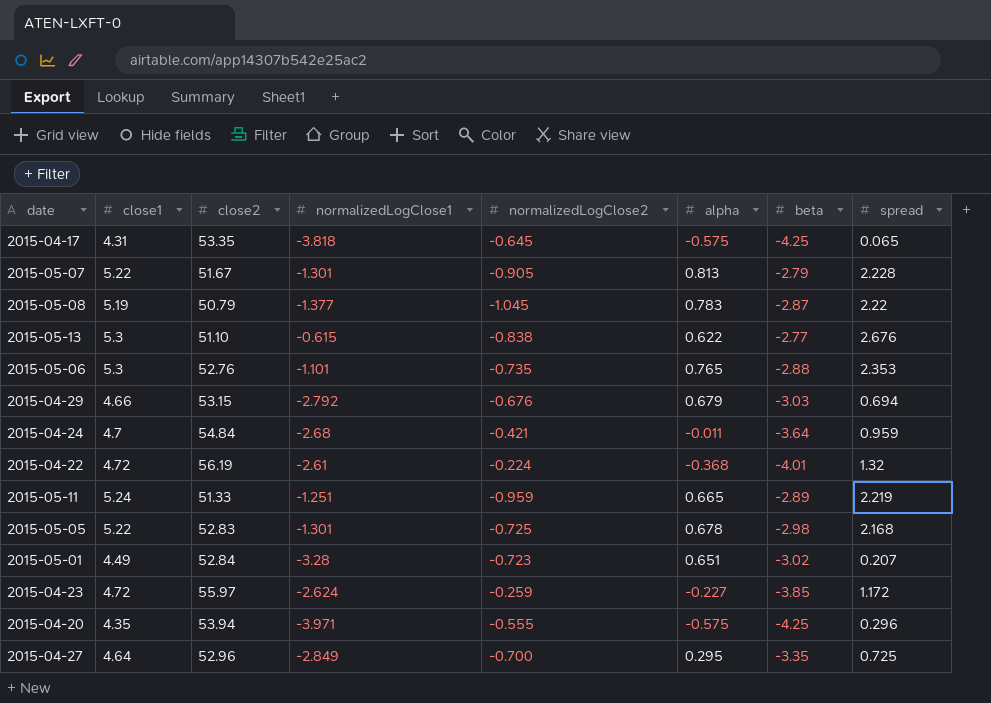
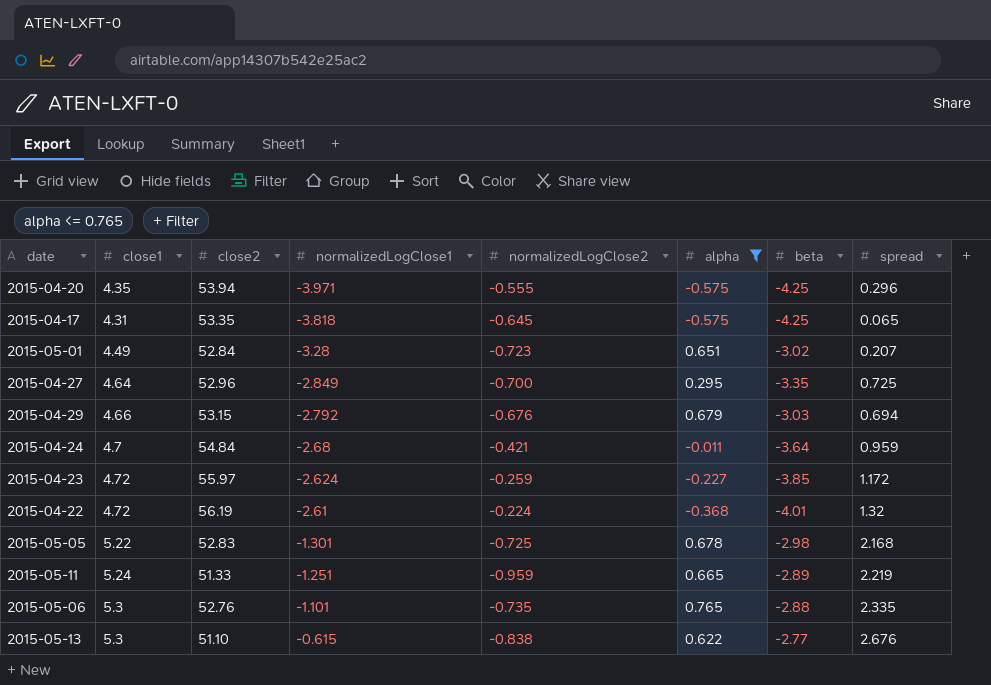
filter: none -> alpha <= 0.765
row order: none -> normalizedLogClose1 ascending
2015-05-06 | spread: 2.353 -> 2.335

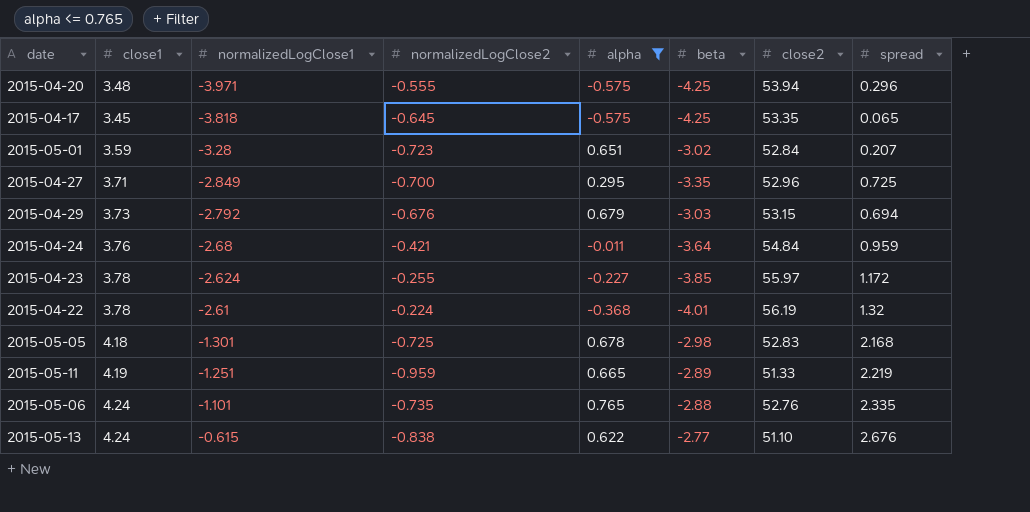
column close2 | position: 3 -> 7
2015-04-20 | close1: 4.35 -> 3.48
2015-04-17 | close1: 4.31 -> 3.45
2015-05-01 | close1: 4.49 -> 3.59
2015-04-27 | close1: 4.64 -> 3.71
2015-04-29 | close1: 4.66 -> 3.73
2015-04-24 | close1: 4.7 -> 3.76
2015-04-23 | close1: 4.72 -> 3.78
2015-04-23 | normalizedLogClose2: -0.259 -> -0.255
2015-04-22 | close1: 4.72 -> 3.78
2015-05-05 | close1: 5.22 -> 4.18
2015-05-11 | close1: 5.24 -> 4.19
2015-05-06 | close1: 5.3 -> 4.24
2015-05-13 | close1: 5.3 -> 4.24

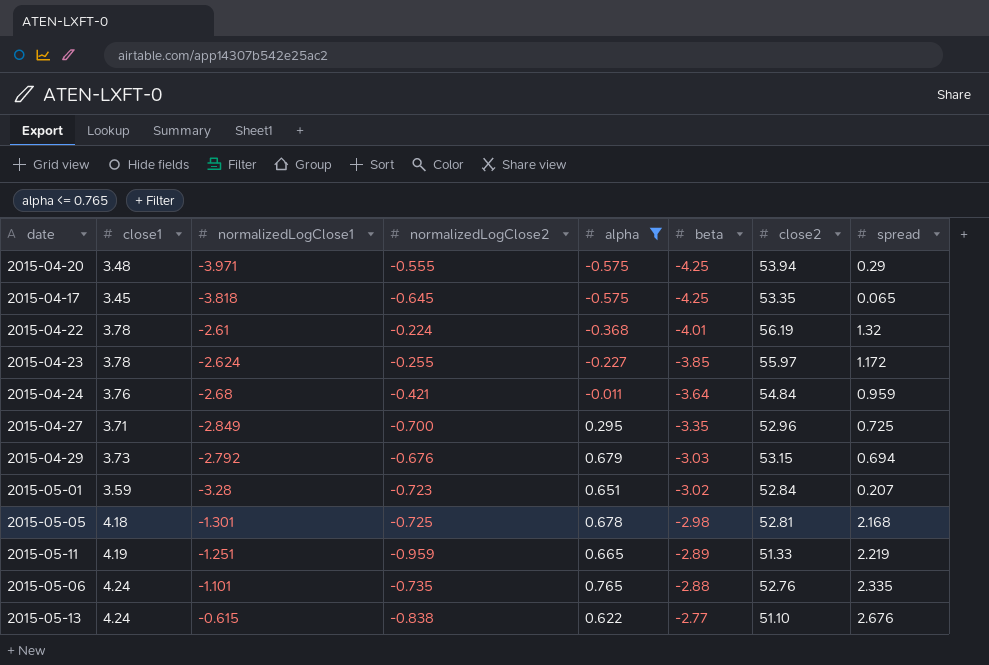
row order: normalizedLogClose1 ascending -> beta ascending
2015-04-20 | spread: 0.296 -> 0.29
2015-05-05 | close2: 52.83 -> 52.81

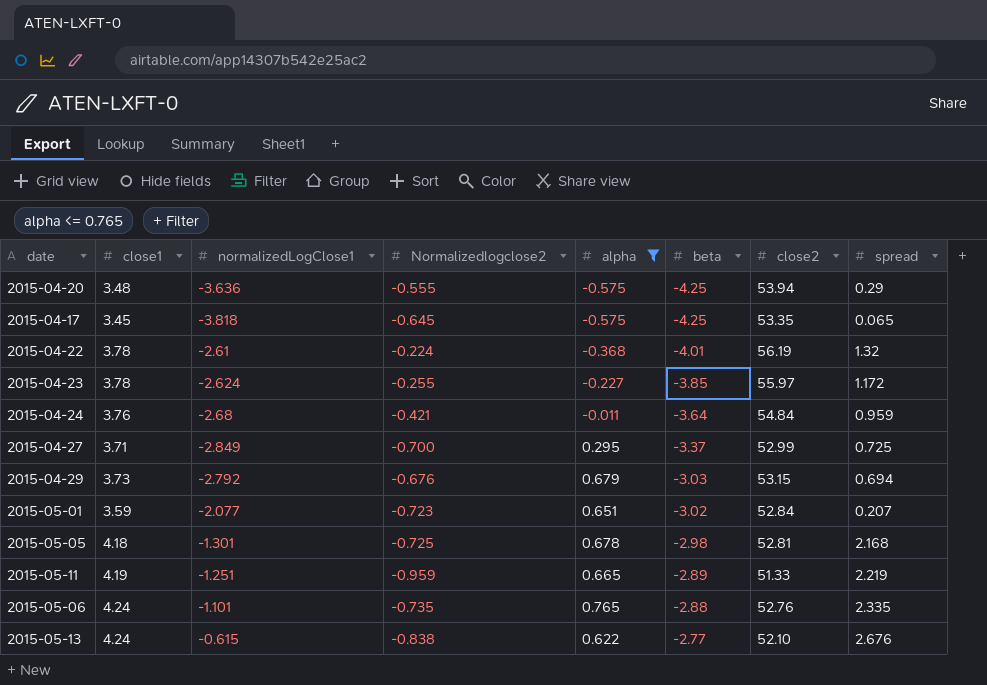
column name: normalizedLogClose2 -> Normalizedlogclose2
2015-04-20 | normalizedLogClose1: -3.971 -> -3.636
2015-04-27 | beta: -3.35 -> -3.37
2015-04-27 | close2: 52.96 -> 52.99
2015-05-01 | normalizedLogClose1: -3.28 -> -2.077
2015-05-13 | close2: 51.10 -> 52.10

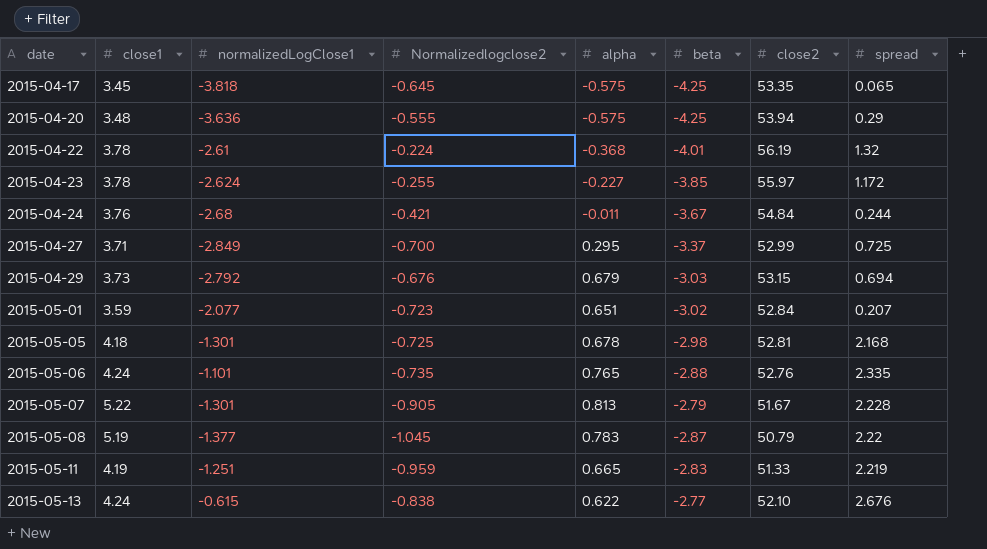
filter: alpha <= 0.765 -> none
row order: beta ascending -> date ascending
2015-04-24 | beta: -3.64 -> -3.67
2015-04-24 | spread: 0.959 -> 0.244
2015-05-11 | beta: -2.89 -> -2.83

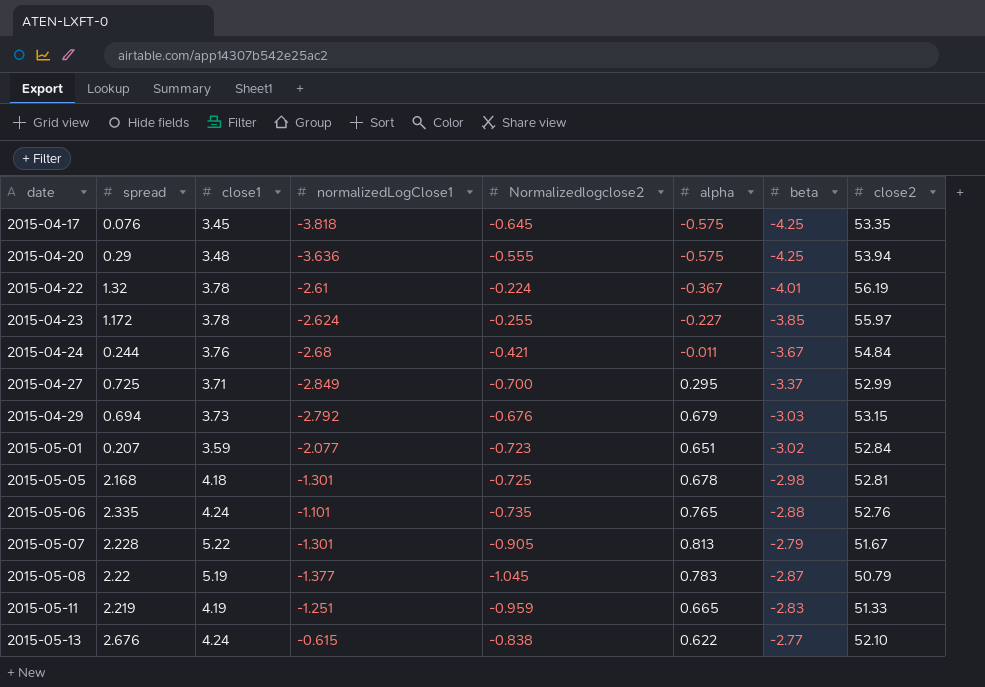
column spread | position: 8 -> 2
2015-04-17 | spread: 0.065 -> 0.076
2015-04-22 | alpha: -0.368 -> -0.367

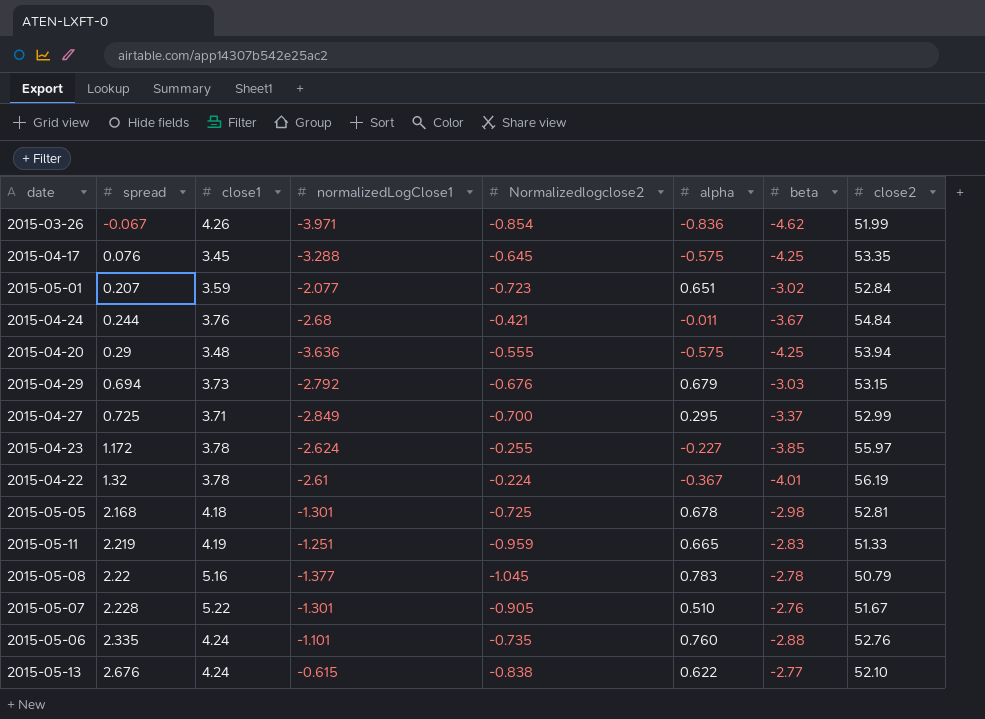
row order: date ascending -> spread ascending
row 2015-03-26: none -> -0.067 | 4.26 | -3.971 | -0.854 | -0.836 | -4.62 | 51.99
2015-04-17 | normalizedLogClose1: -3.818 -> -3.288
2015-05-08 | close1: 5.19 -> 5.16
2015-05-08 | beta: -2.87 -> -2.78
2015-05-07 | alpha: 0.813 -> 0.510
2015-05-07 | beta: -2.79 -> -2.76
2015-05-06 | alpha: 0.765 -> 0.760

